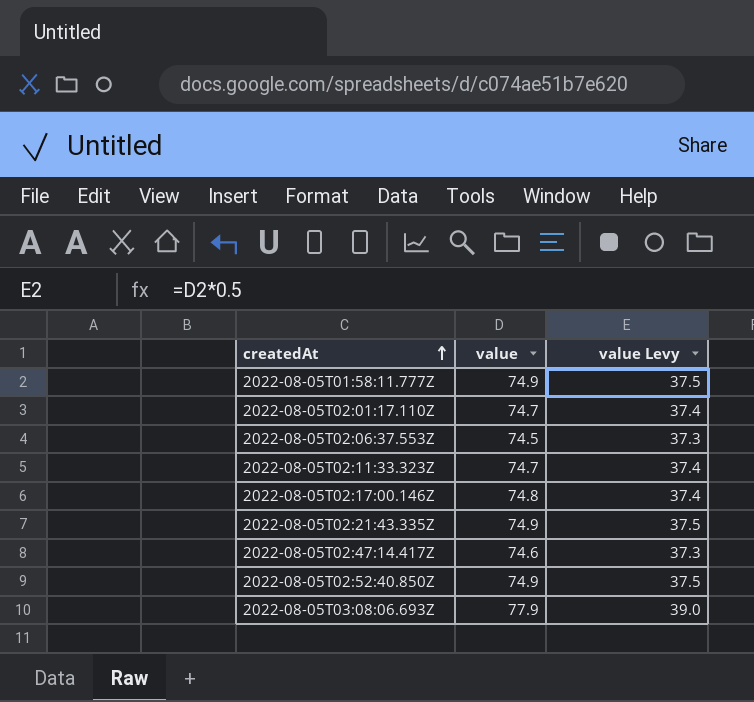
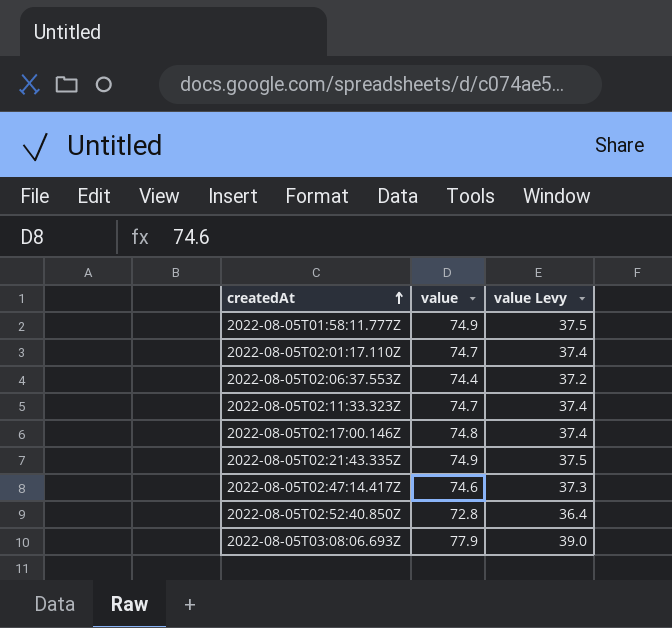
2022-08-05T02:06:37.553Z | value: 74.5 -> 74.4
2022-08-05T02:06:37.553Z | value Levy: 37.3 -> 37.2
2022-08-05T02:52:40.850Z | value: 74.9 -> 72.8
2022-08-05T02:52:40.850Z | value Levy: 37.5 -> 36.4

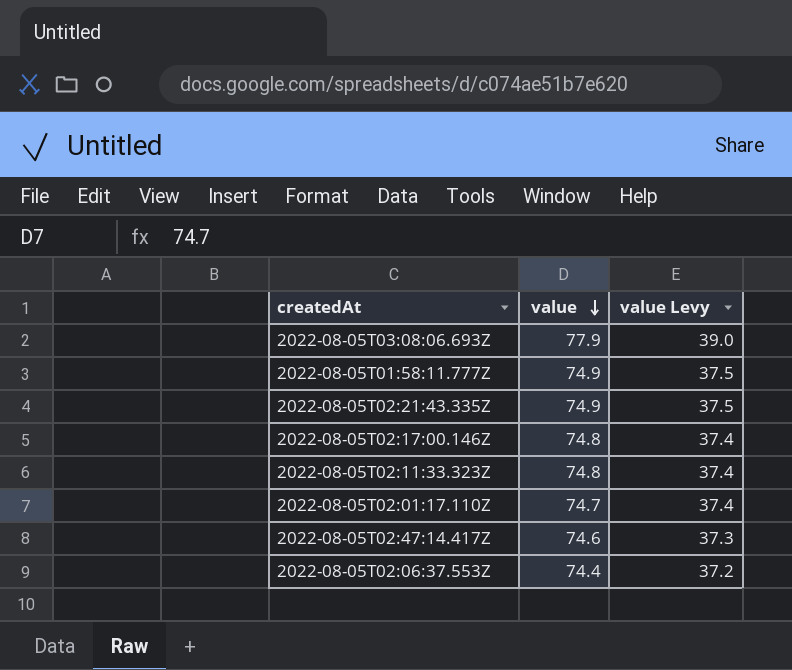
row order: createdAt ascending -> value descending
row 2022-08-05T02:52:40.850Z: 72.8 | 36.4 -> none
2022-08-05T02:11:33.323Z | value: 74.7 -> 74.8

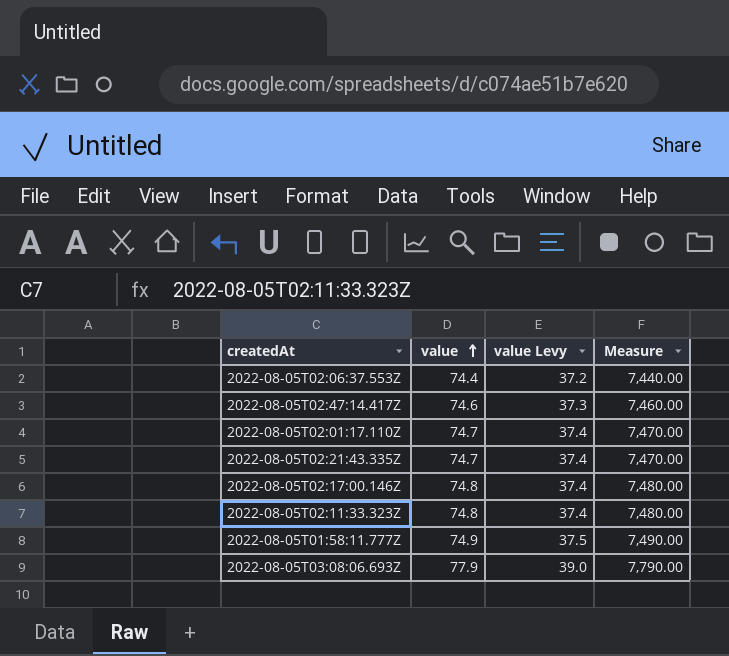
row order: value descending -> value ascending
column Measure | formula: none -> [value] * 100
2022-08-05T02:21:43.335Z | value: 74.9 -> 74.7
2022-08-05T02:21:43.335Z | value Levy: 37.5 -> 37.4

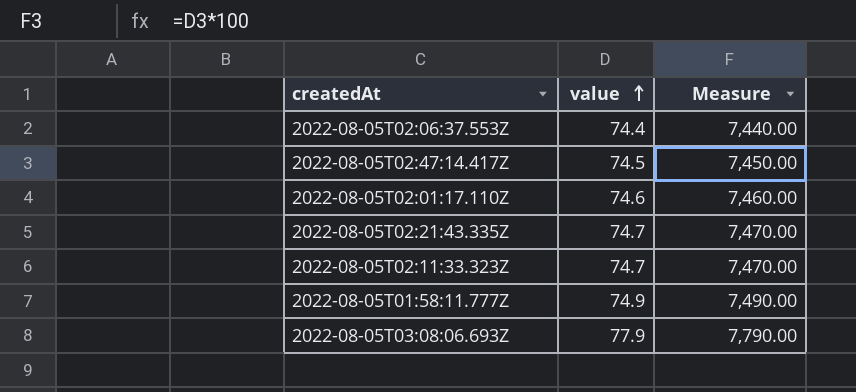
column value Levy | formula: [value] * 0.5 -> none
row 2022-08-05T02:17:00.146Z: 74.8 | 37.4 | 7,480.00 -> none
2022-08-05T02:47:14.417Z | value: 74.6 -> 74.5
2022-08-05T02:47:14.417Z | Measure: 7,460.00 -> 7,450.00
2022-08-05T02:01:17.110Z | value: 74.7 -> 74.6
2022-08-05T02:01:17.110Z | Measure: 7,470.00 -> 7,460.00
2022-08-05T02:11:33.323Z | value: 74.8 -> 74.7
2022-08-05T02:11:33.323Z | Measure: 7,480.00 -> 7,470.00

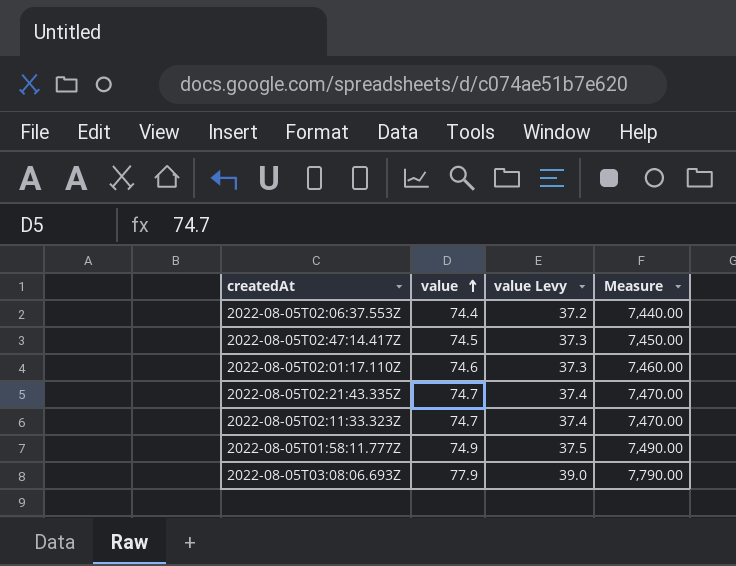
column value Levy | formula: none -> [value] * 0.5

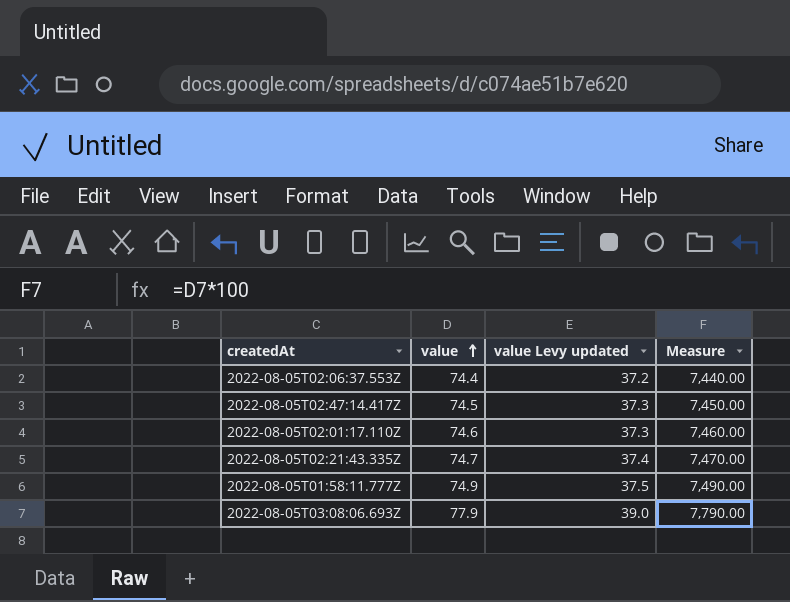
column name: value Levy -> value Levy updated
row 2022-08-05T02:11:33.323Z: 74.7 | 37.4 | 7,470.00 -> none

